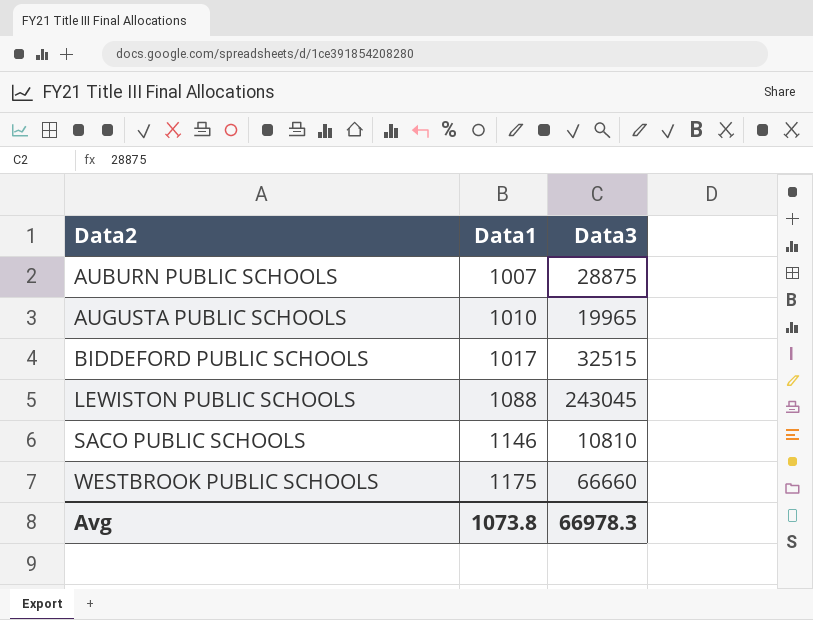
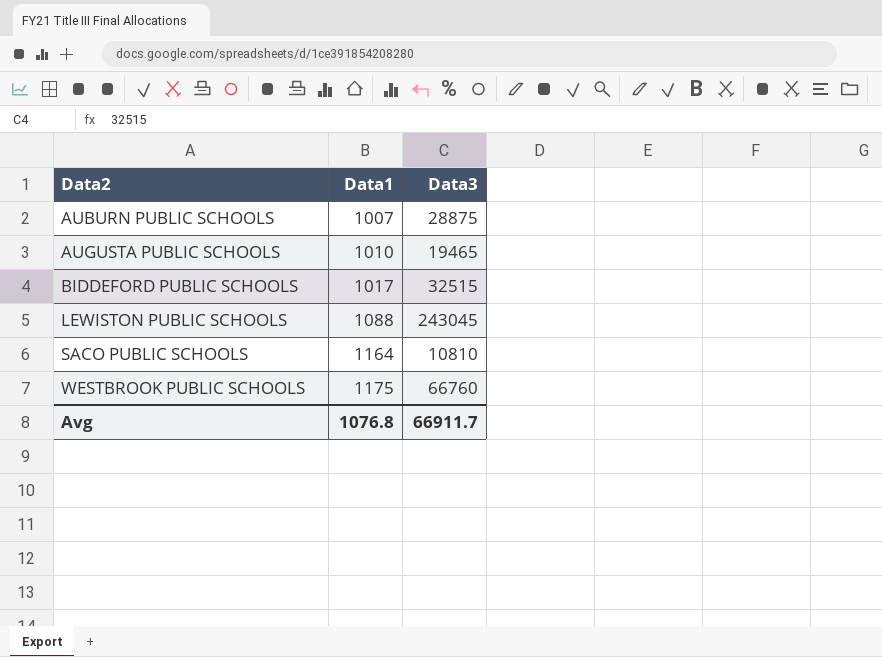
AUGUSTA PUBLIC SCHOOLS | Data3: 19965 -> 19465
SACO PUBLIC SCHOOLS | Data1: 1146 -> 1164
WESTBROOK PUBLIC SCHOOLS | Data3: 66660 -> 66760
Avg | Data1: 1073.8 -> 1076.8
Avg | Data3: 66978.3 -> 66911.7

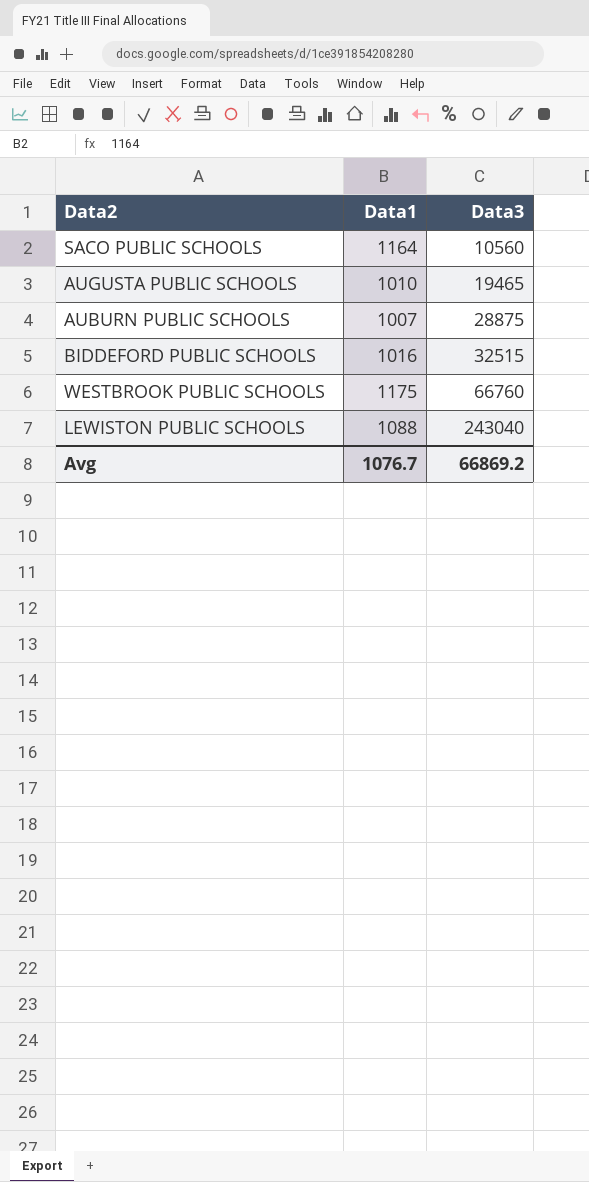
row order: Data2 ascending -> Data3 ascending
SACO PUBLIC SCHOOLS | Data3: 10810 -> 10560
BIDDEFORD PUBLIC SCHOOLS | Data1: 1017 -> 1016
LEWISTON PUBLIC SCHOOLS | Data3: 243045 -> 243040
Avg | Data1: 1076.8 -> 1076.7
Avg | Data3: 66911.7 -> 66869.2

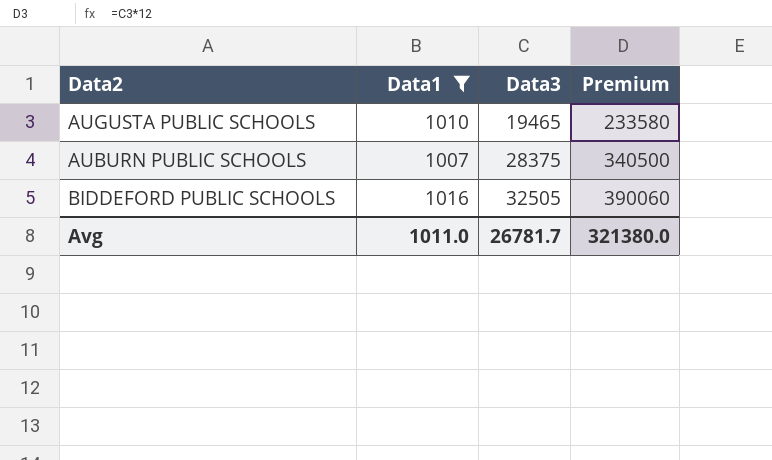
filter: none -> Data1 <= 1016
column Premium | formula: none -> [Data3] * 12
AUBURN PUBLIC SCHOOLS | Data3: 28875 -> 28375
BIDDEFORD PUBLIC SCHOOLS | Data3: 32515 -> 32505
Avg | Data1: 1076.7 -> 1011.0
Avg | Data3: 66869.2 -> 26781.7

